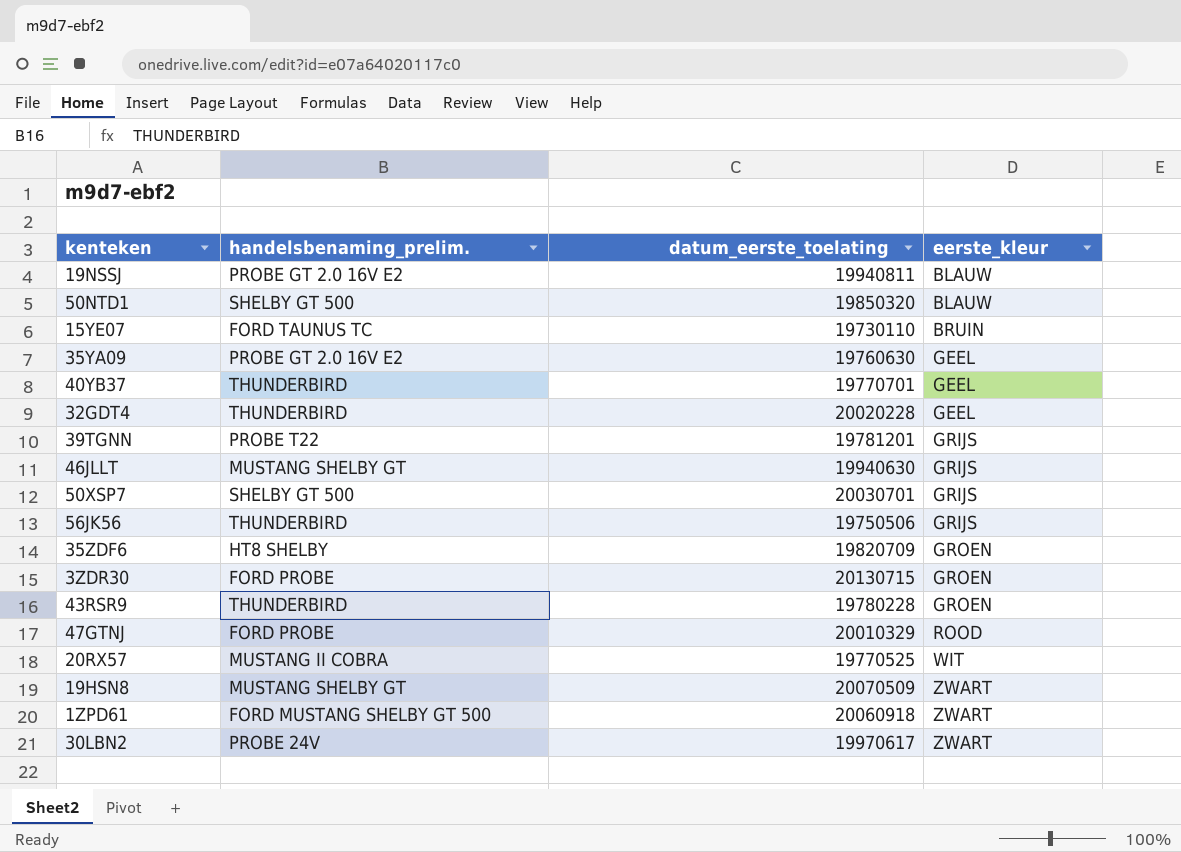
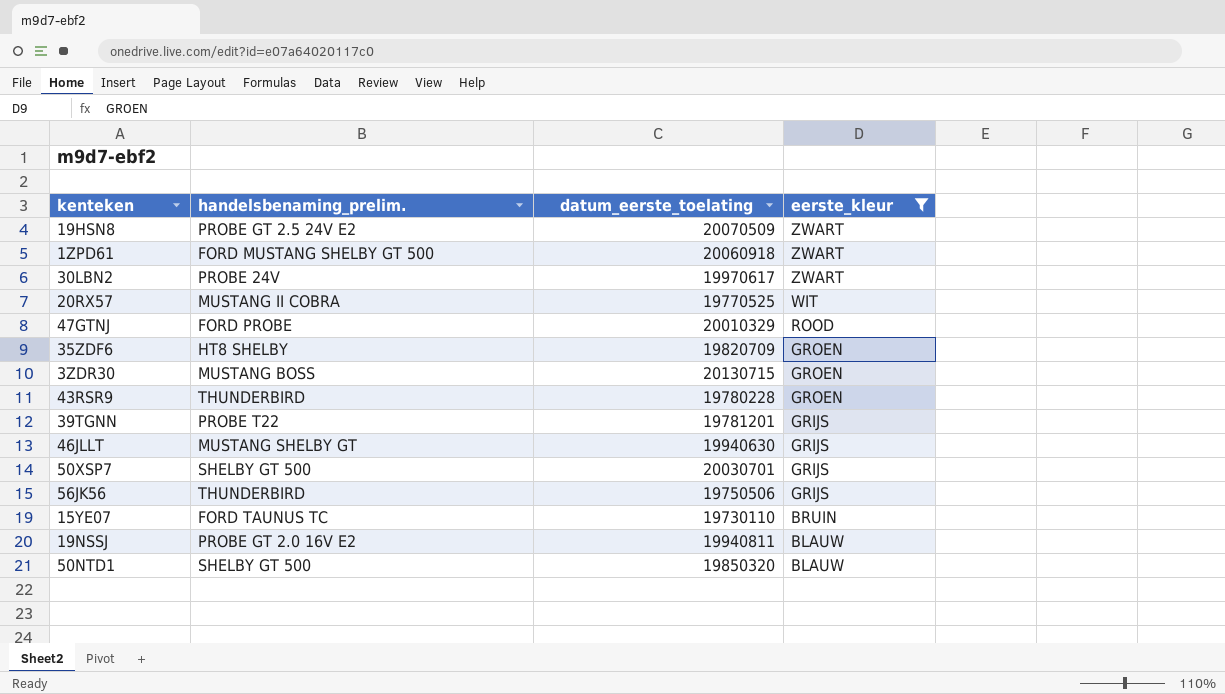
filter: none -> eerste_kleur != GEEL
row order: eerste_kleur ascending -> eerste_kleur descending
19HSN8 | handelsbenaming_prelim.: MUSTANG SHELBY GT -> PROBE GT 2.5 24V E2
3ZDR30 | handelsbenaming_prelim.: FORD PROBE -> MUSTANG BOSS

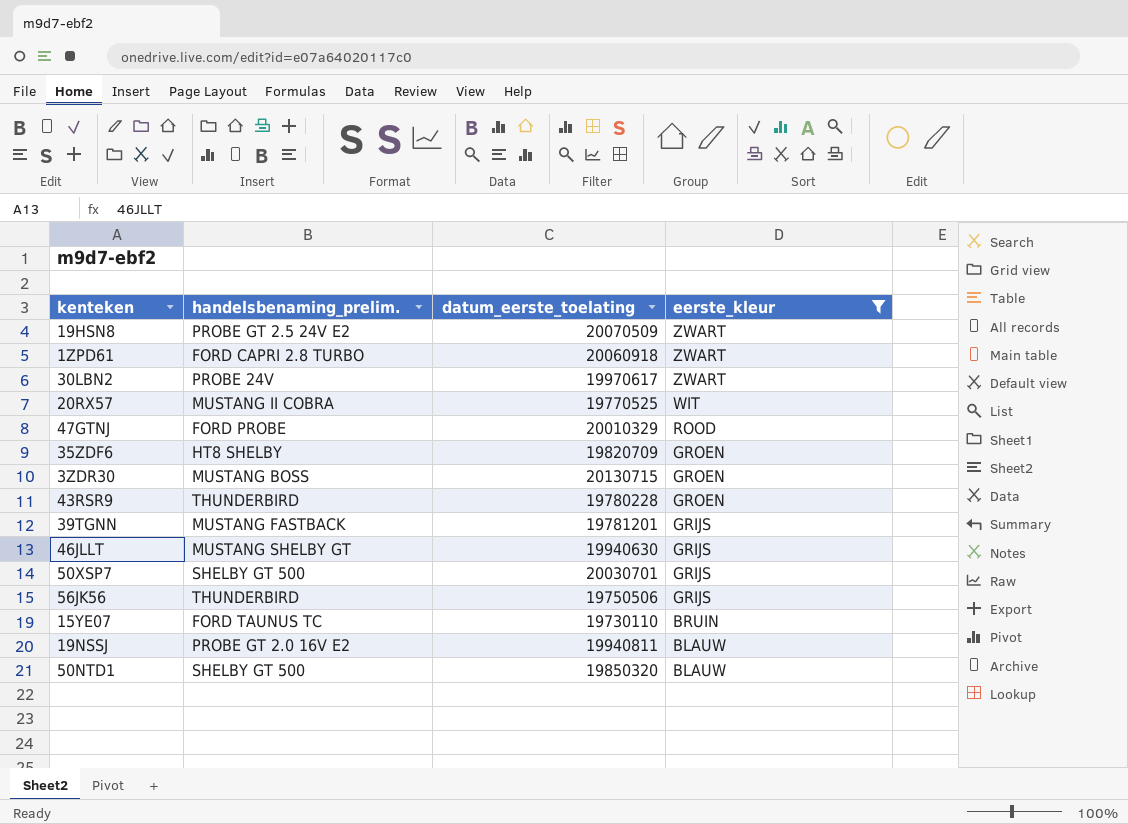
1ZPD61 | handelsbenaming_prelim.: FORD MUSTANG SHELBY GT 500 -> FORD CAPRI 2.8 TURBO
39TGNN | handelsbenaming_prelim.: PROBE T22 -> MUSTANG FASTBACK

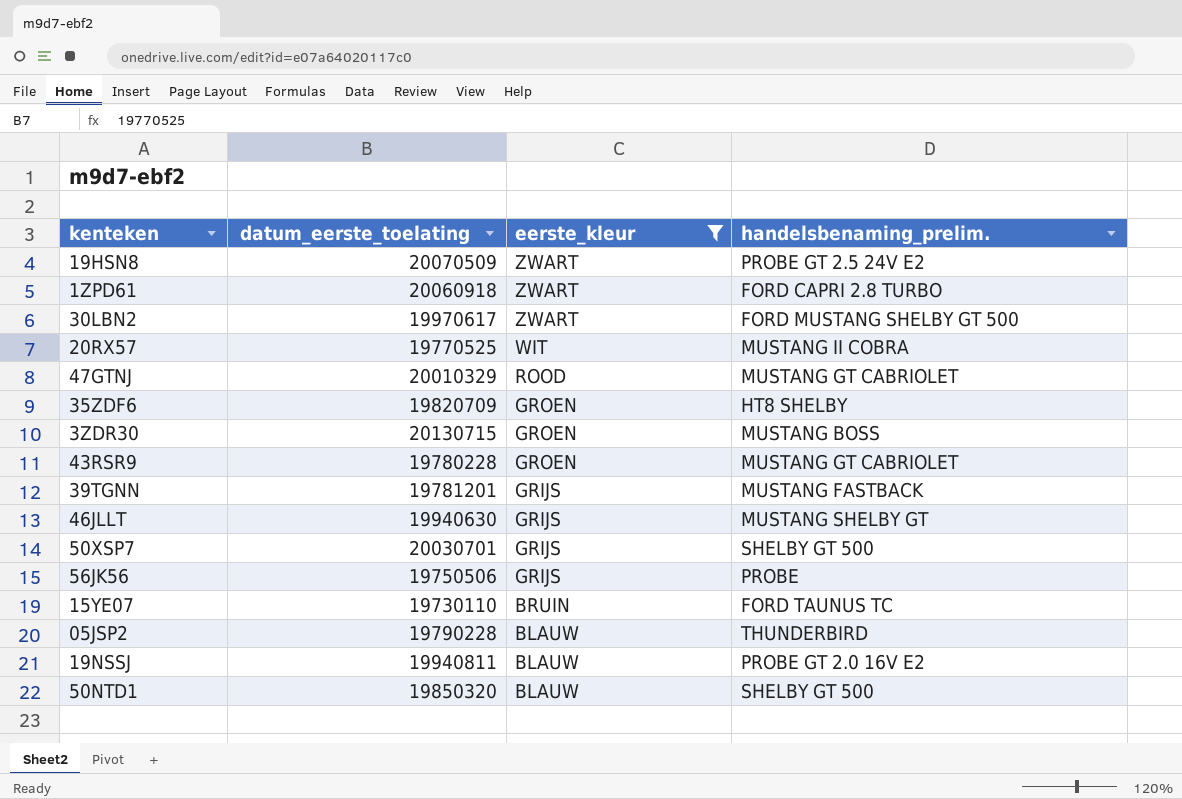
column handelsbenaming_prelim. | position: 2 -> 4
30LBN2 | handelsbenaming_prelim.: PROBE 24V -> FORD MUSTANG SHELBY GT 500
47GTNJ | handelsbenaming_prelim.: FORD PROBE -> MUSTANG GT CABRIOLET
43RSR9 | handelsbenaming_prelim.: THUNDERBIRD -> MUSTANG GT CABRIOLET
56JK56 | handelsbenaming_prelim.: THUNDERBIRD -> PROBE
row 05JSP2: none -> 19790228 | BLAUW | THUNDERBIRD

